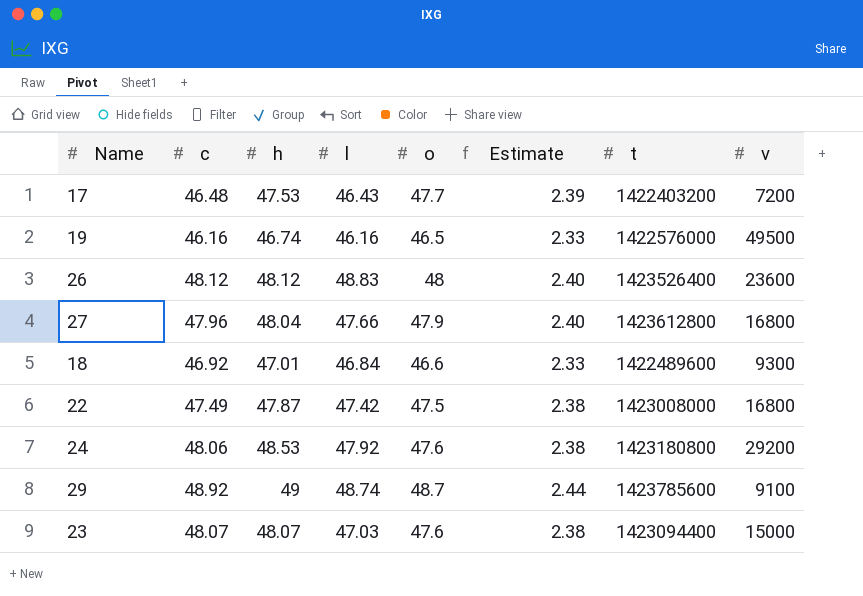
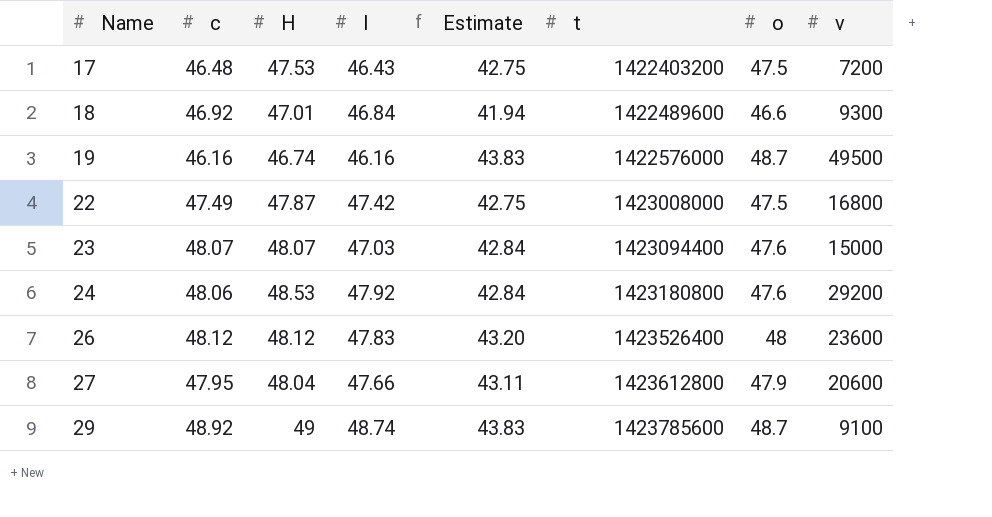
row order: none -> Name ascending
column name: h -> H
column Estimate | formula: [o] * 0.05 -> [o] * 0.9
column o | position: 5 -> 7
17 | o: 47.7 -> 47.5
19 | o: 46.5 -> 48.7
26 | l: 48.83 -> 47.83
27 | c: 47.96 -> 47.95
27 | v: 16800 -> 20600

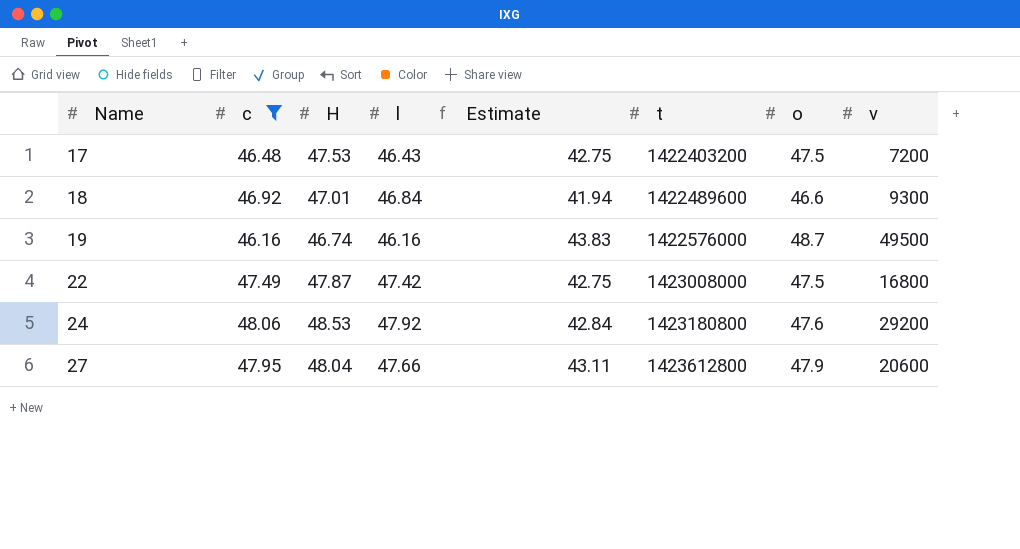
filter: none -> c <= 48.06

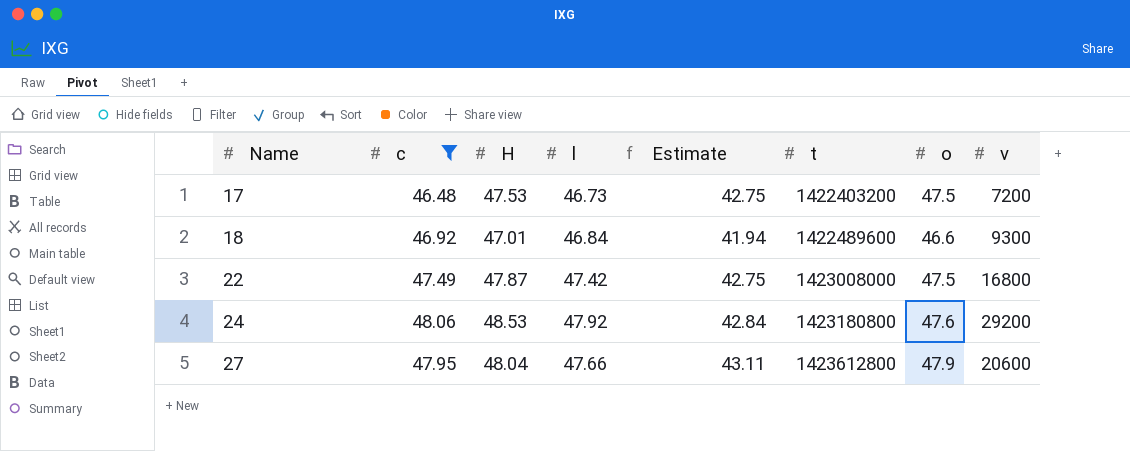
row 19: 46.16 | 46.74 | 46.16 | 43.83 | 1422576000 | 48.7 | 49500 -> none
17 | l: 46.43 -> 46.73

